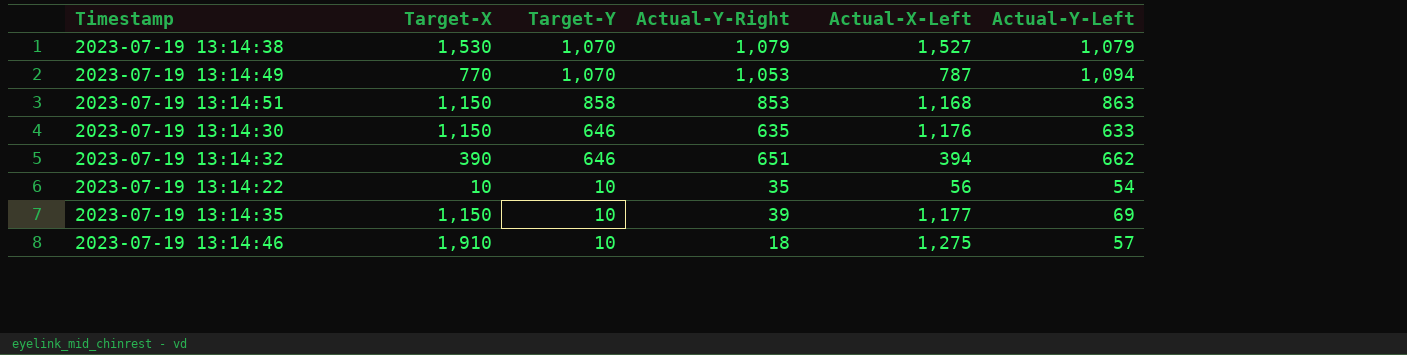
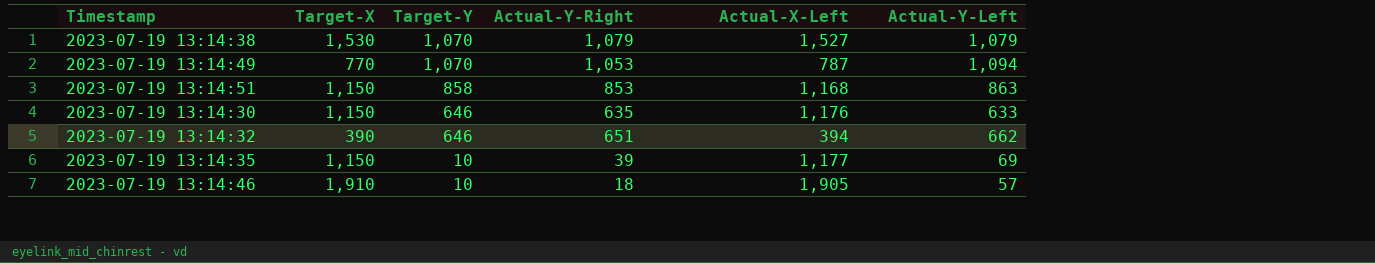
row 2023-07-19 13:14:22: 10 | 10 | 35 | 56 | 54 -> none
2023-07-19 13:14:46 | Actual-X-Left: 1,275 -> 1,905

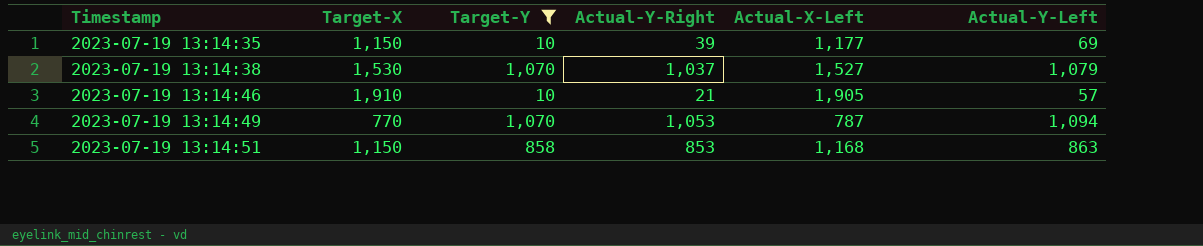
filter: none -> Target-Y != 646
row order: Target-Y descending -> Timestamp ascending
2023-07-19 13:14:38 | Actual-Y-Right: 1,079 -> 1,037
2023-07-19 13:14:46 | Actual-Y-Right: 18 -> 21

